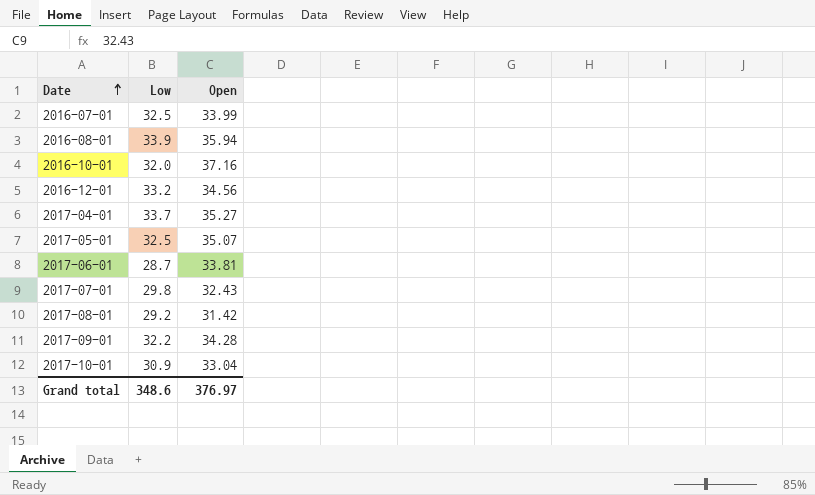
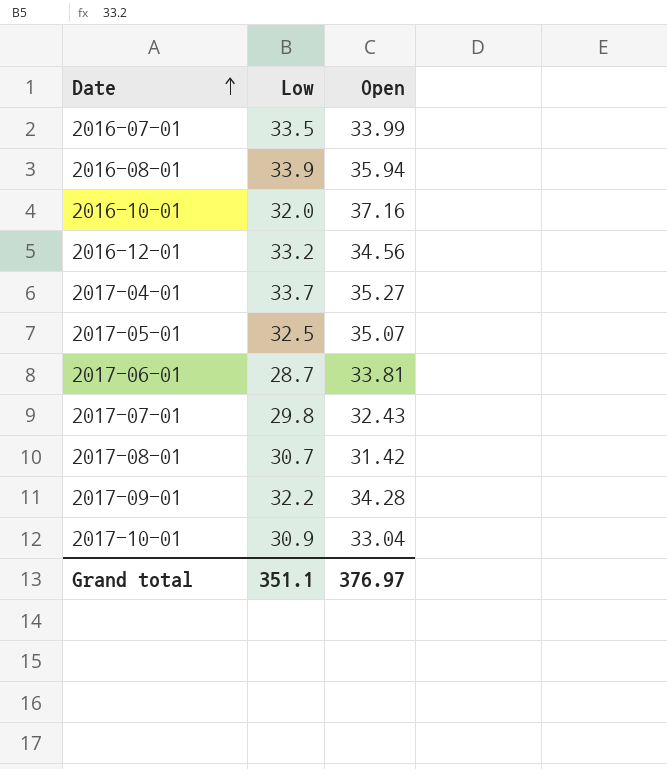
2016-07-01 | Low: 32.5 -> 33.5
2017-08-01 | Low: 29.2 -> 30.7
Grand total | Low: 348.6 -> 351.1

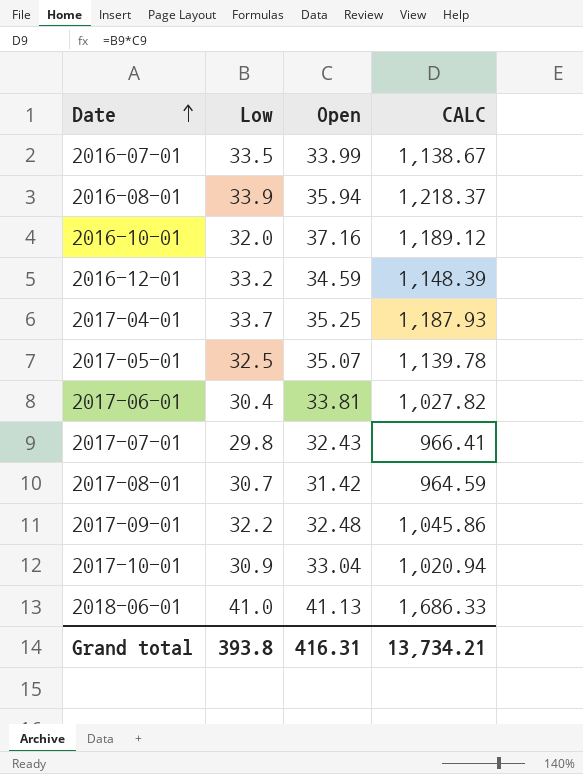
column CALC | formula: none -> [Low] * [Open]
2016-12-01 | Open: 34.56 -> 34.59
2017-04-01 | Open: 35.27 -> 35.25
2017-06-01 | Low: 28.7 -> 30.4
2017-09-01 | Open: 34.28 -> 32.48
row 2018-06-01: none -> 41.0 | 41.13 | 1,686.33
Grand total | Low: 351.1 -> 393.8
Grand total | Open: 376.97 -> 416.31

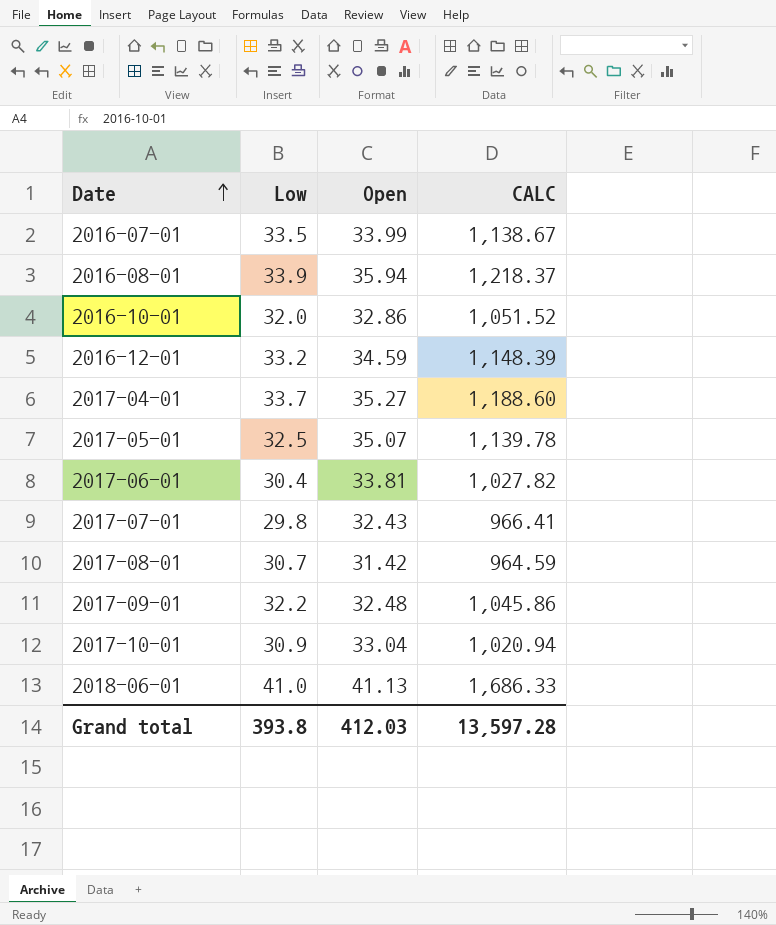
2016-10-01 | Open: 37.16 -> 32.86
2016-10-01 | CALC: 1,189.12 -> 1,051.52
2017-04-01 | Open: 35.25 -> 35.27
2017-04-01 | CALC: 1,187.93 -> 1,188.60
Grand total | Open: 416.31 -> 412.03
Grand total | CALC: 13,734.21 -> 13,597.28

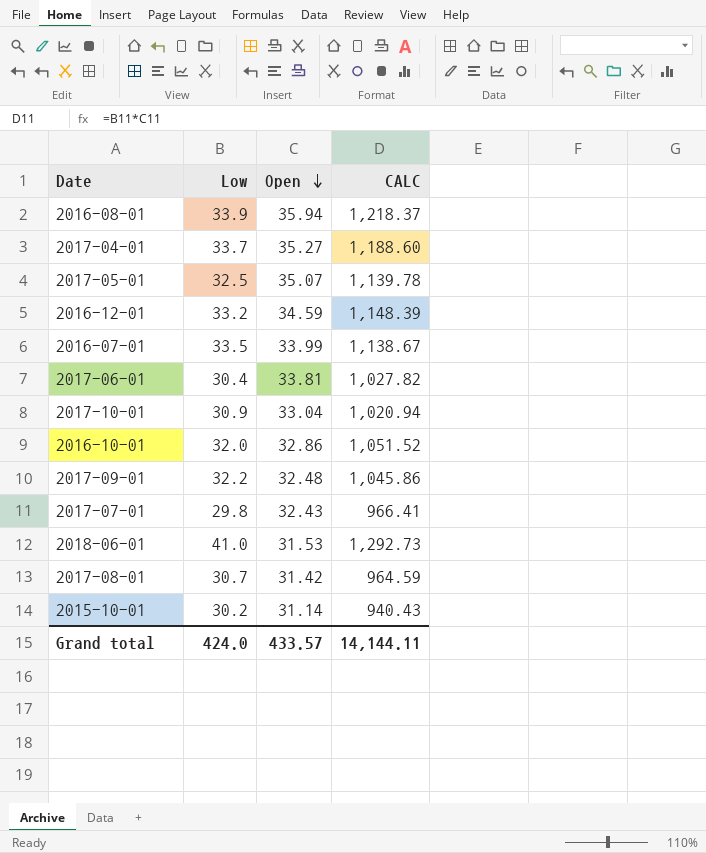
row order: Date ascending -> Open descending
2018-06-01 | Open: 41.13 -> 31.53
2018-06-01 | CALC: 1,686.33 -> 1,292.73
row 2015-10-01: none -> 30.2 | 31.14 | 940.43
Grand total | Low: 393.8 -> 424.0
Grand total | Open: 412.03 -> 433.57
Grand total | CALC: 13,597.28 -> 14,144.11

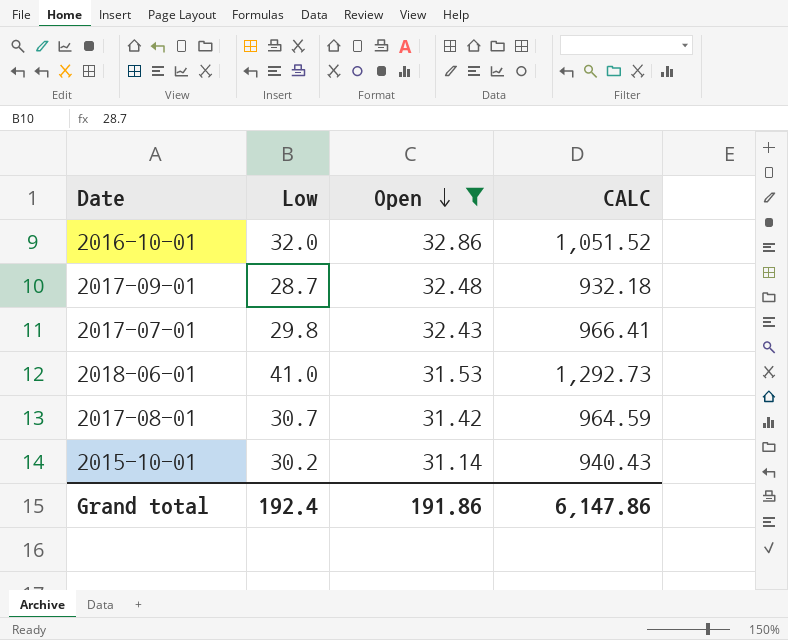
filter: none -> Open <= 32.86
2017-09-01 | Low: 32.2 -> 28.7
2017-09-01 | CALC: 1,045.86 -> 932.18
Grand total | Low: 424.0 -> 192.4
Grand total | Open: 433.57 -> 191.86
Grand total | CALC: 14,144.11 -> 6,147.86

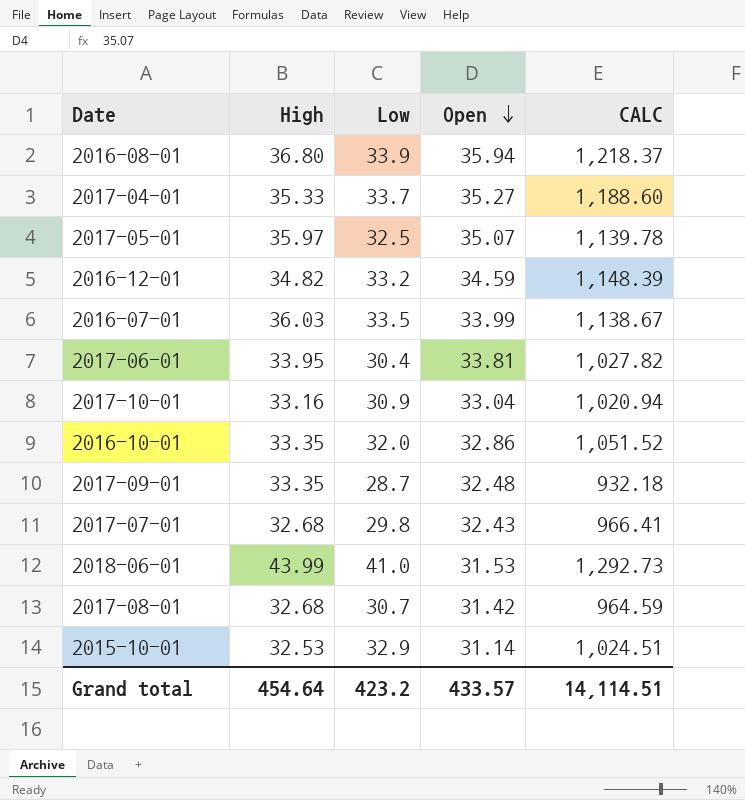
filter: Open <= 32.86 -> none
column High | position: none -> 2
2015-10-01 | Low: 30.2 -> 32.9
2015-10-01 | CALC: 940.43 -> 1,024.51
Grand total | Low: 192.4 -> 423.2
Grand total | Open: 191.86 -> 433.57
Grand total | CALC: 6,147.86 -> 14,114.51

